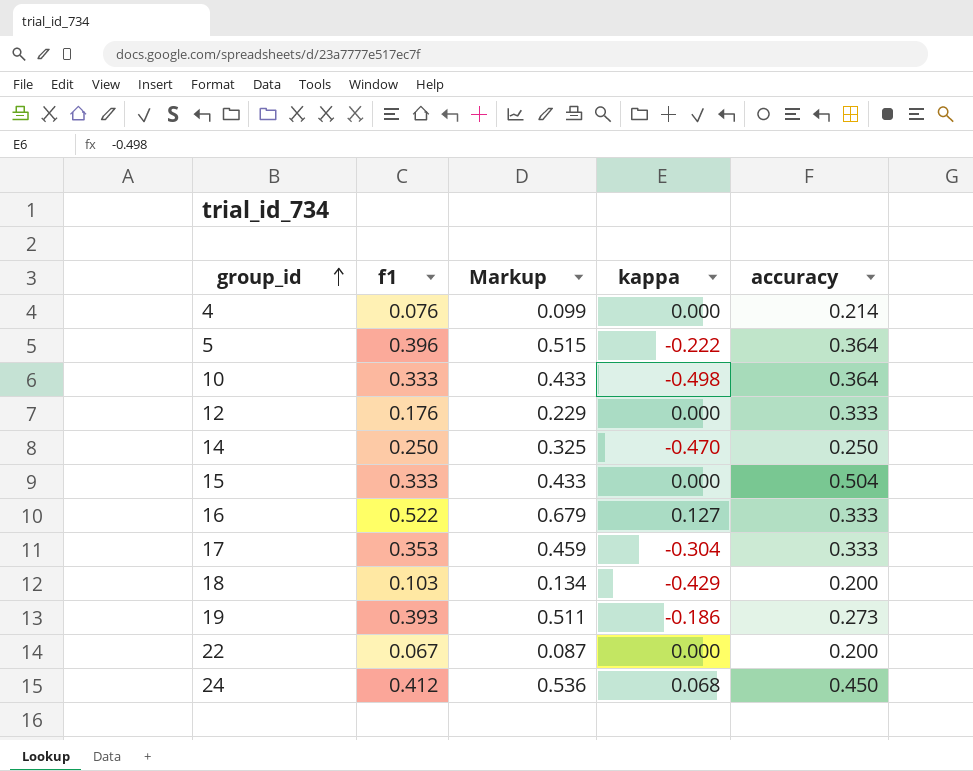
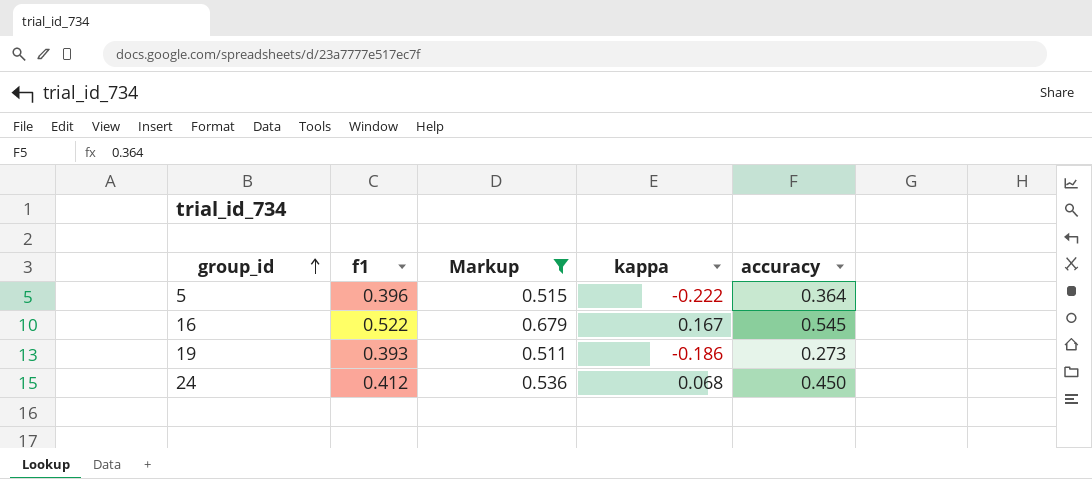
filter: none -> Markup >= 0.511
16 | kappa: 0.127 -> 0.167
16 | accuracy: 0.333 -> 0.545

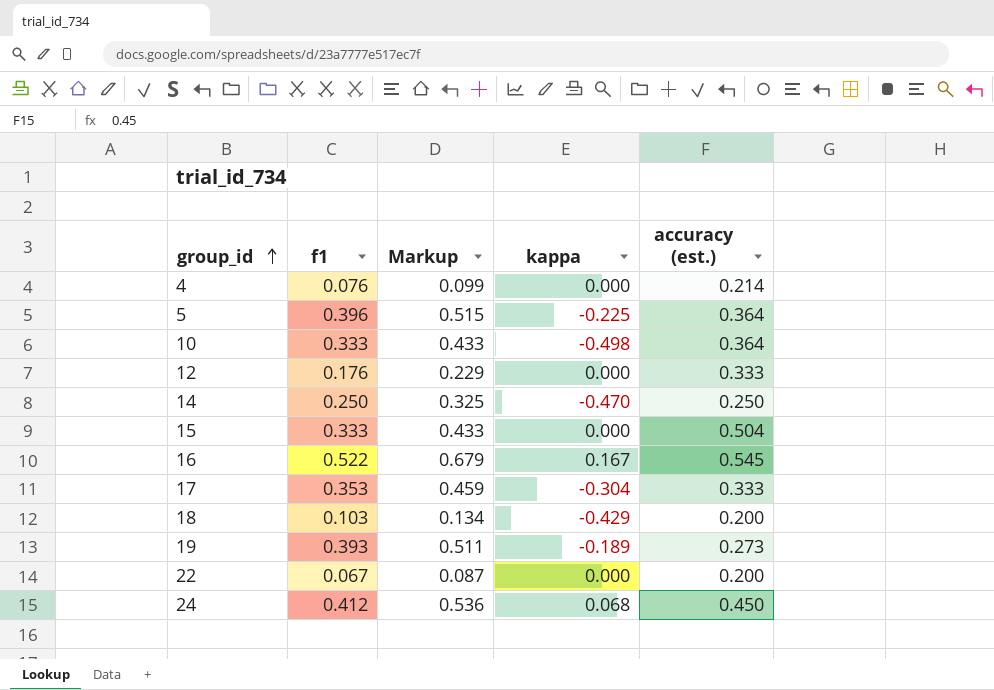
filter: Markup >= 0.511 -> none
column name: accuracy -> accuracy (est.)
5 | kappa: -0.222 -> -0.225
19 | kappa: -0.186 -> -0.189

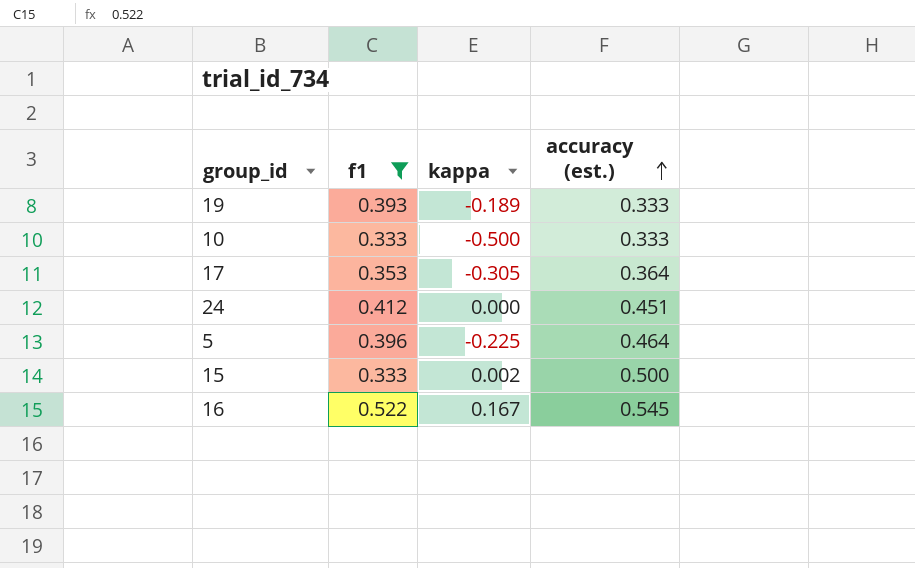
filter: none -> f1 >= 0.333
row order: group_id ascending -> accuracy (est.) ascending
column Markup | formula: [f1] * 1.3 -> none
19 | accuracy (est.): 0.273 -> 0.333
10 | kappa: -0.498 -> -0.500
10 | accuracy (est.): 0.364 -> 0.333
17 | kappa: -0.304 -> -0.305
17 | accuracy (est.): 0.333 -> 0.364
24 | kappa: 0.068 -> 0.000
24 | accuracy (est.): 0.450 -> 0.451
5 | accuracy (est.): 0.364 -> 0.464
15 | kappa: 0.000 -> 0.002
15 | accuracy (est.): 0.504 -> 0.500

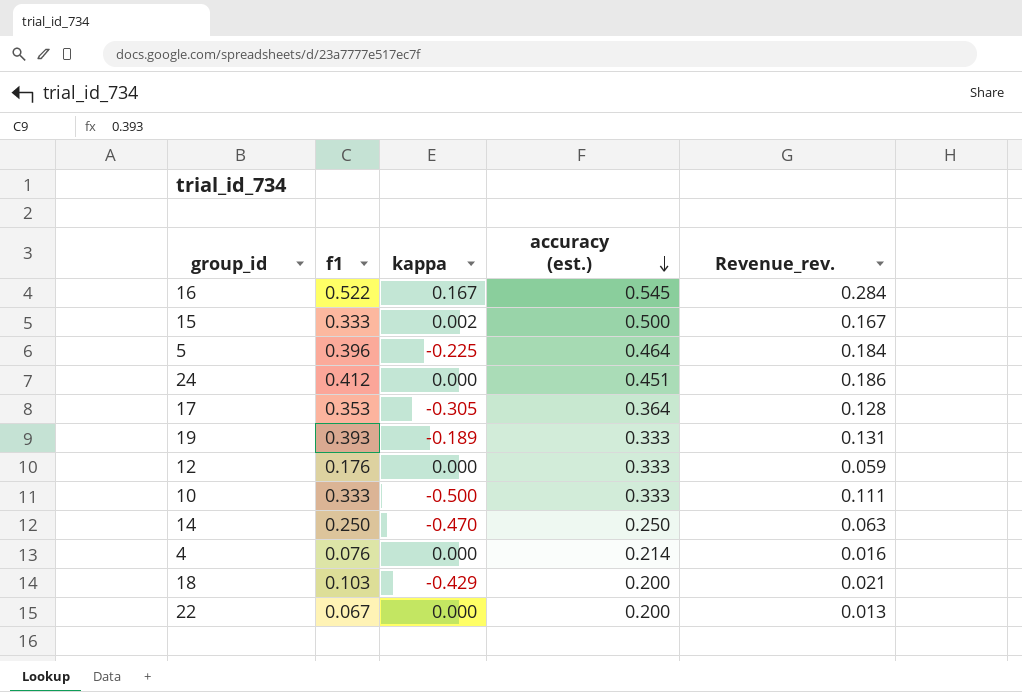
filter: f1 >= 0.333 -> none
row order: accuracy (est.) ascending -> accuracy (est.) descending
column Revenue_rev. | formula: none -> [f1] * [accuracy (est.)]

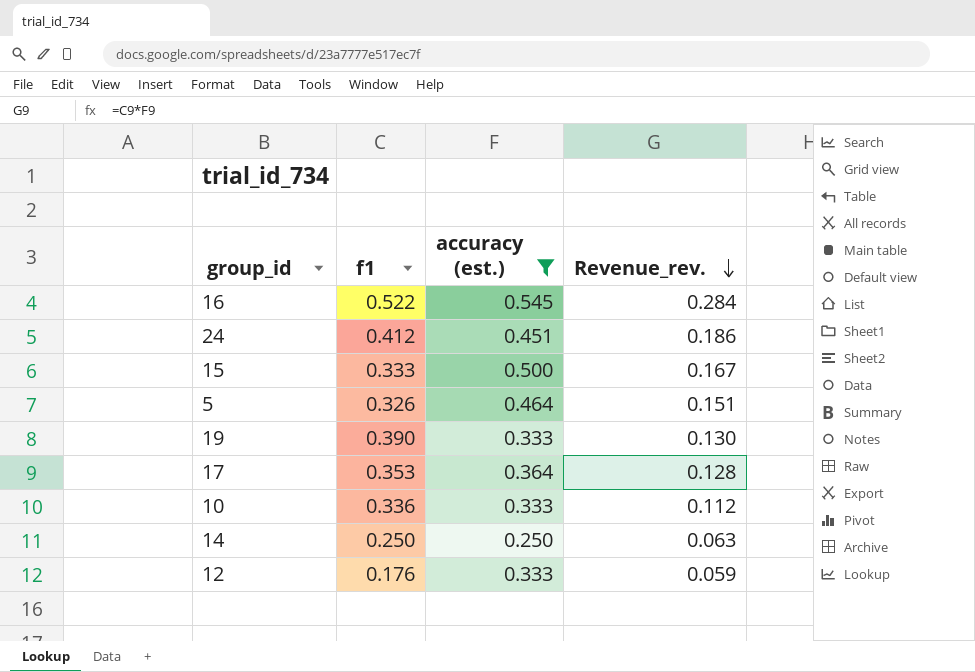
filter: none -> accuracy (est.) >= 0.250
row order: accuracy (est.) descending -> Revenue_rev. descending
column kappa | position: 3 -> none
5 | f1: 0.396 -> 0.326
5 | Revenue_rev.: 0.184 -> 0.151
19 | f1: 0.393 -> 0.390
19 | Revenue_rev.: 0.131 -> 0.130
10 | f1: 0.333 -> 0.336
10 | Revenue_rev.: 0.111 -> 0.112

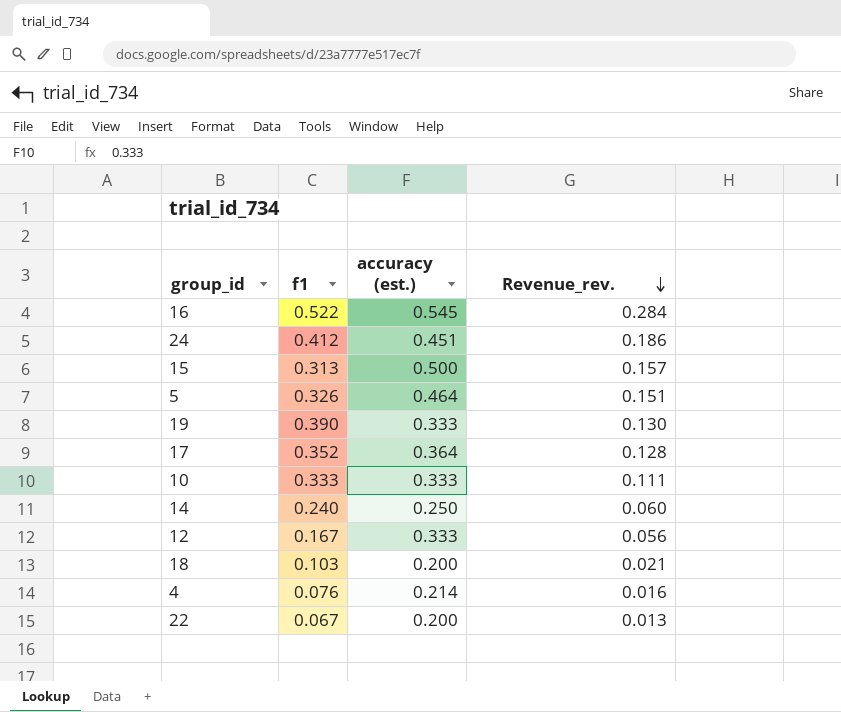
filter: accuracy (est.) >= 0.250 -> none
15 | f1: 0.333 -> 0.313
15 | Revenue_rev.: 0.167 -> 0.157
17 | f1: 0.353 -> 0.352
10 | f1: 0.336 -> 0.333
10 | Revenue_rev.: 0.112 -> 0.111
14 | f1: 0.250 -> 0.240
14 | Revenue_rev.: 0.063 -> 0.060
12 | f1: 0.176 -> 0.167
12 | Revenue_rev.: 0.059 -> 0.056

